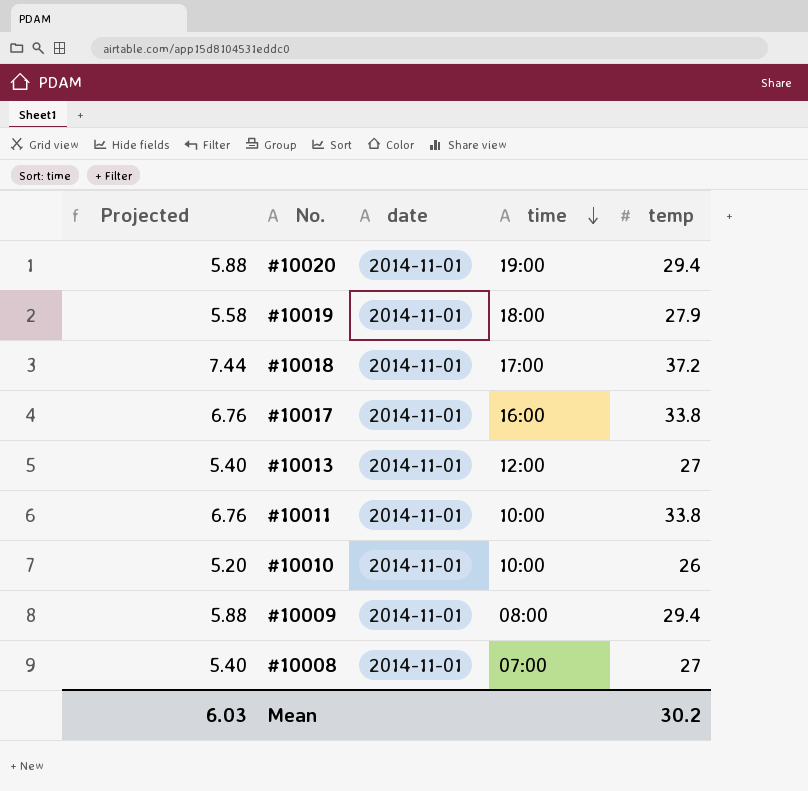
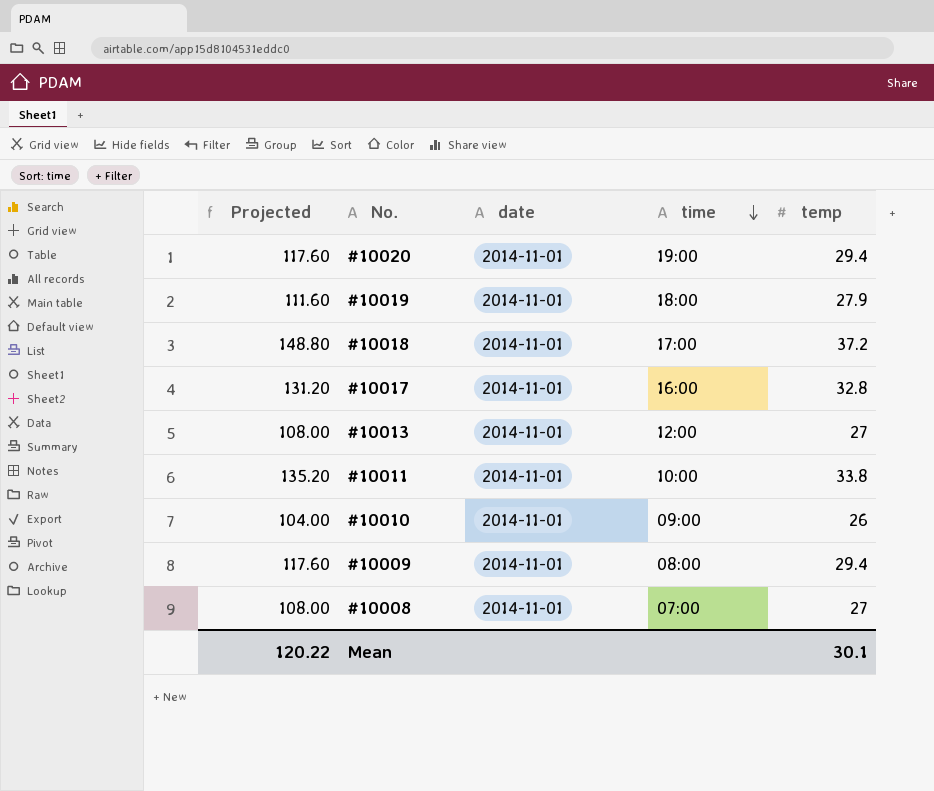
column Projected | formula: [temp] * 0.2 -> [temp] * 4
#10017 | temp: 33.8 -> 32.8
#10010 | time: 10:00 -> 09:00
Mean | Projected: 6.03 -> 120.22
Mean | temp: 30.2 -> 30.1

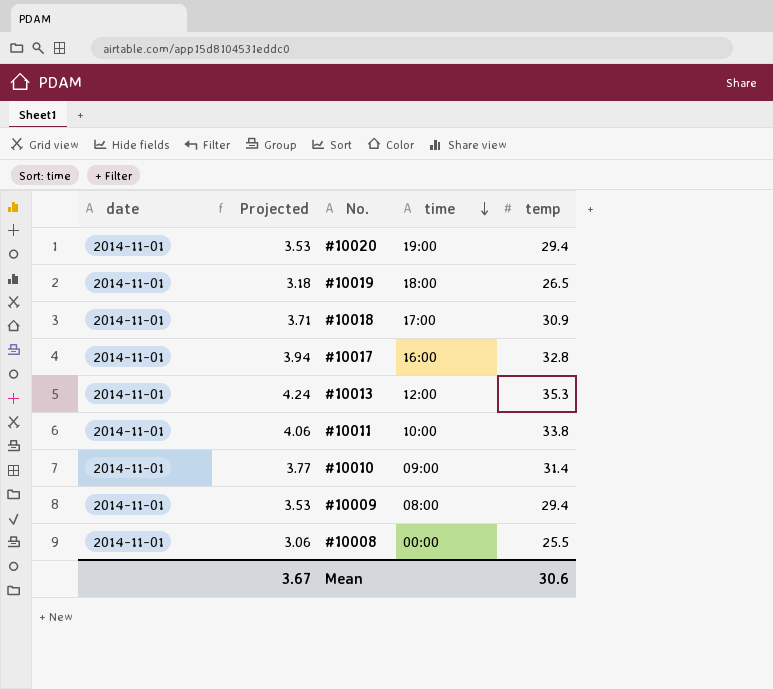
column date | position: 3 -> 1
column Projected | formula: [temp] * 4 -> [temp] * 0.12
#10019 | temp: 27.9 -> 26.5
#10018 | temp: 37.2 -> 30.9
#10013 | temp: 27 -> 35.3
#10010 | temp: 26 -> 31.4
#10008 | time: 07:00 -> 00:00
#10008 | temp: 27 -> 25.5
Mean | Projected: 120.22 -> 3.67
Mean | temp: 30.1 -> 30.6

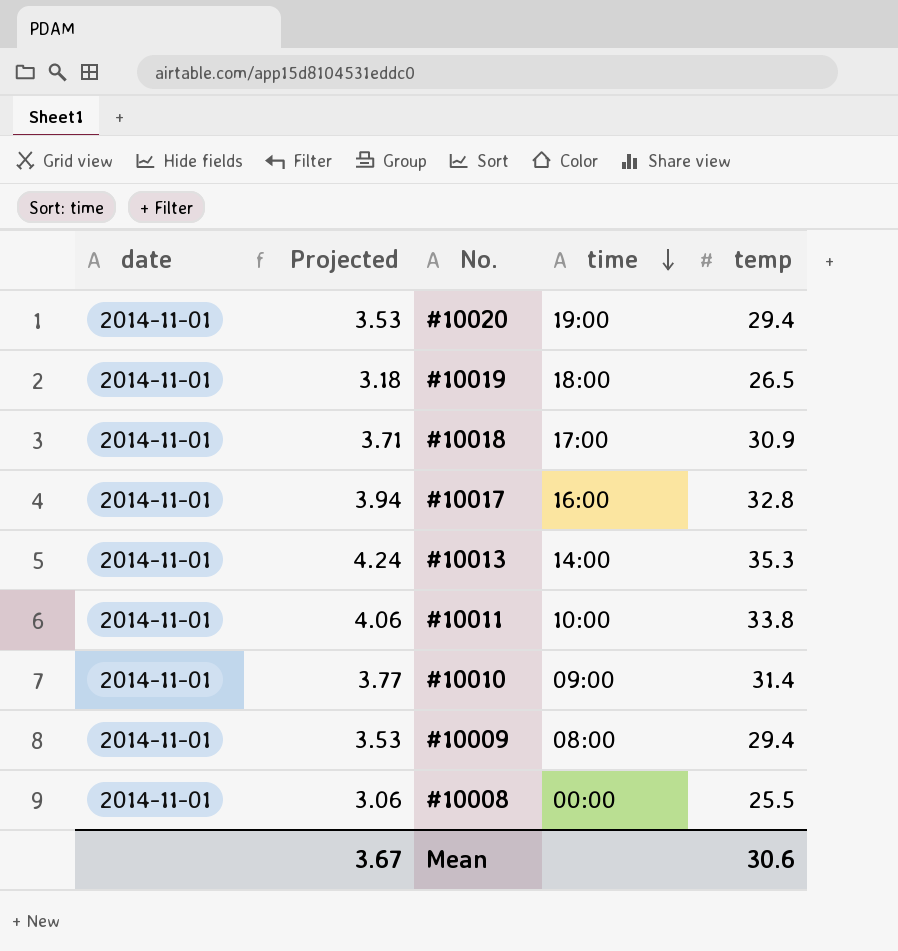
#10013 | time: 12:00 -> 14:00

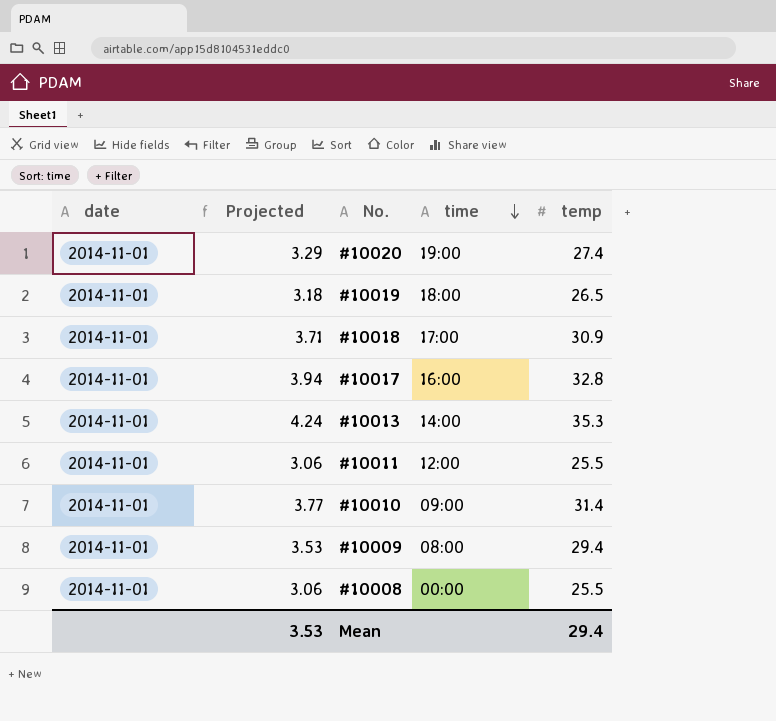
#10020 | Projected: 3.53 -> 3.29
#10020 | temp: 29.4 -> 27.4
#10011 | Projected: 4.06 -> 3.06
#10011 | time: 10:00 -> 12:00
#10011 | temp: 33.8 -> 25.5
Mean | Projected: 3.67 -> 3.53
Mean | temp: 30.6 -> 29.4

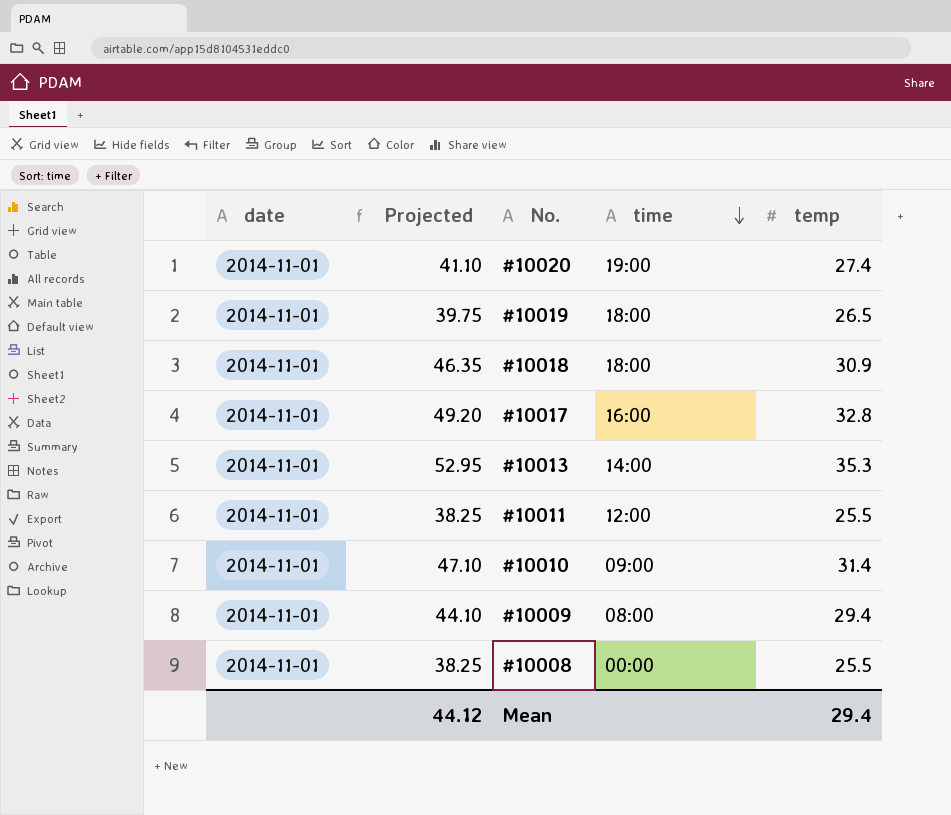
column Projected | formula: [temp] * 0.12 -> [temp] * 1.5
#10018 | time: 17:00 -> 18:00
Mean | Projected: 3.53 -> 44.12

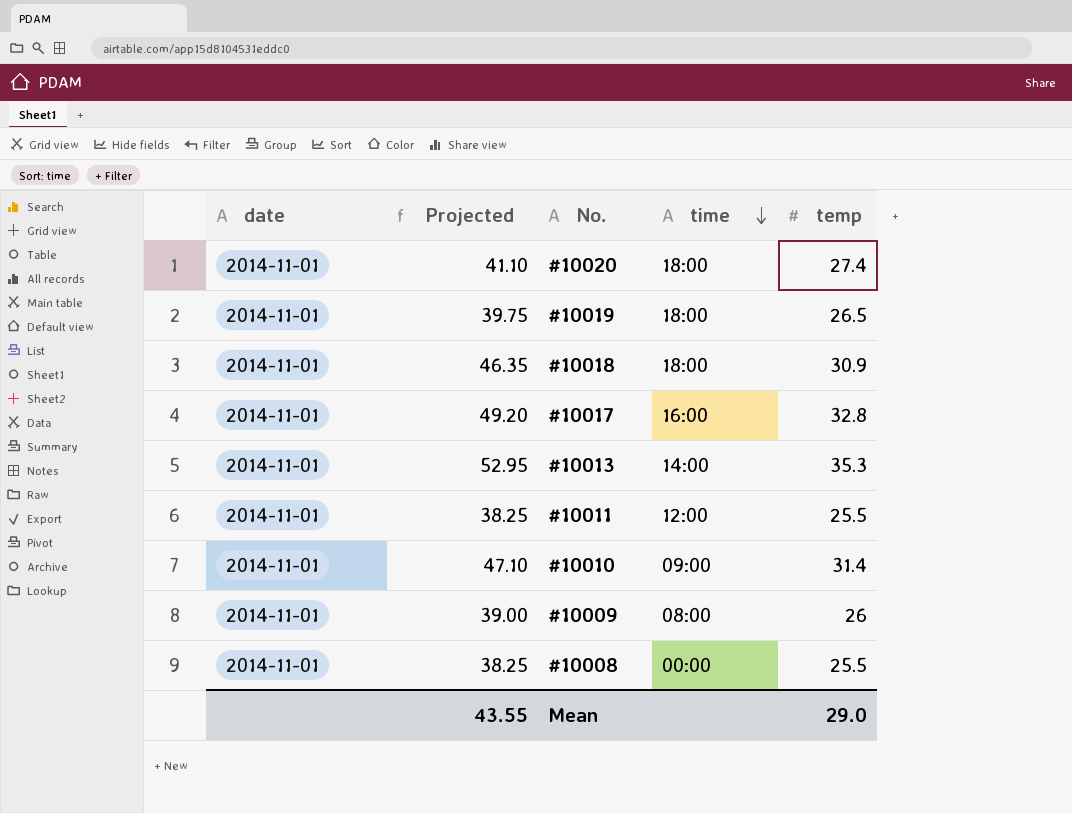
#10020 | time: 19:00 -> 18:00
#10009 | Projected: 44.10 -> 39.00
#10009 | temp: 29.4 -> 26
Mean | Projected: 44.12 -> 43.55
Mean | temp: 29.4 -> 29.0

